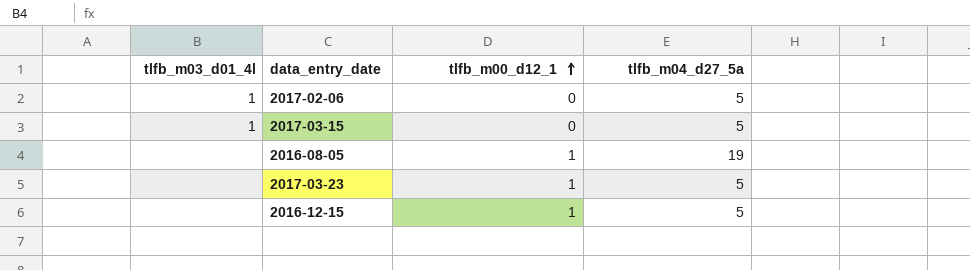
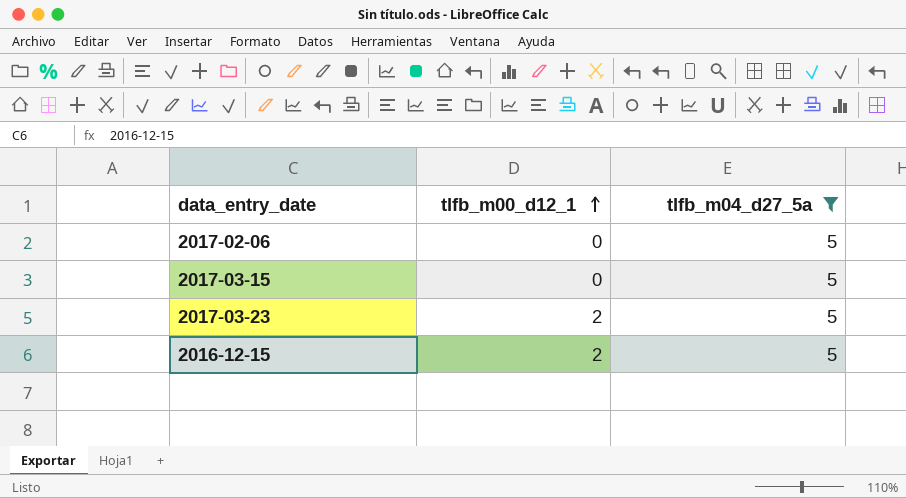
filter: none -> tlfb_m04_d27_5a = 5
column tlfb_m03_d01_4l | position: 1 -> none
2017-03-23 | tlfb_m00_d12_1: 1 -> 2
2016-12-15 | tlfb_m00_d12_1: 1 -> 2

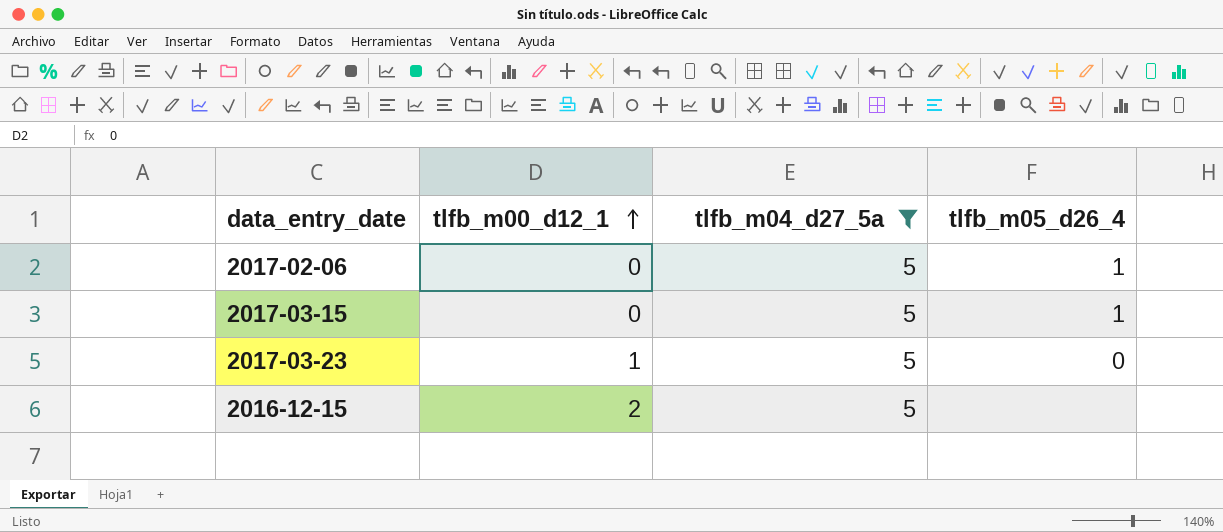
column tlfb_m05_d26_4 | position: none -> 4
2017-03-23 | tlfb_m00_d12_1: 2 -> 1

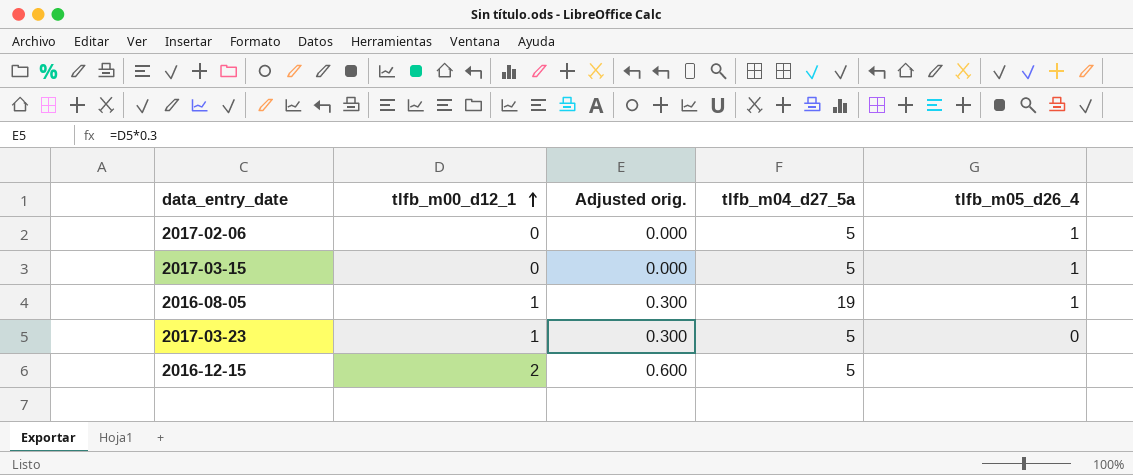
filter: tlfb_m04_d27_5a = 5 -> none
column Adjusted orig. | formula: none -> [tlfb_m00_d12_1] * 0.3

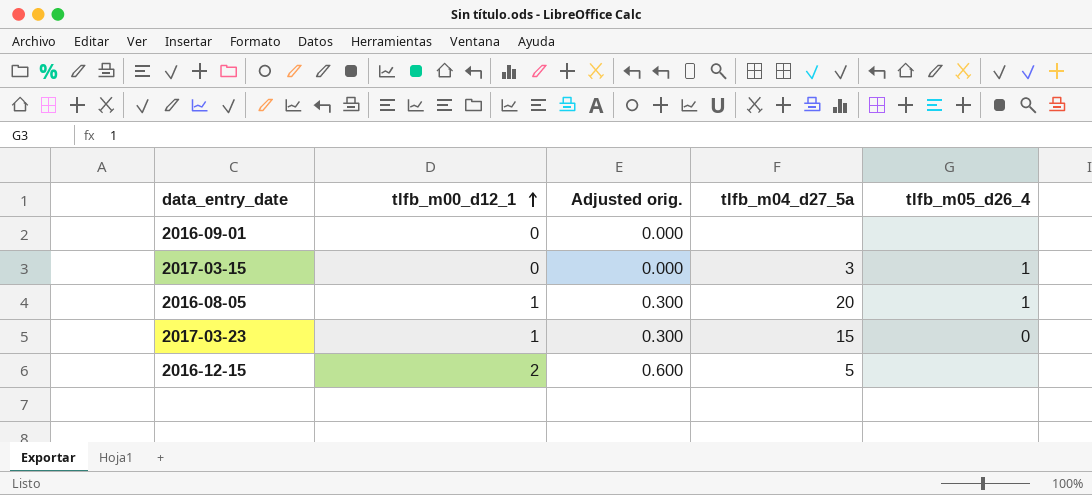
row 2017-02-06: 0 | 0.000 | 5 | 1 -> none
row 2016-09-01: none -> 0 | 0.000 | none | none
2017-03-15 | tlfb_m04_d27_5a: 5 -> 3
2016-08-05 | tlfb_m04_d27_5a: 19 -> 20
2017-03-23 | tlfb_m04_d27_5a: 5 -> 15

